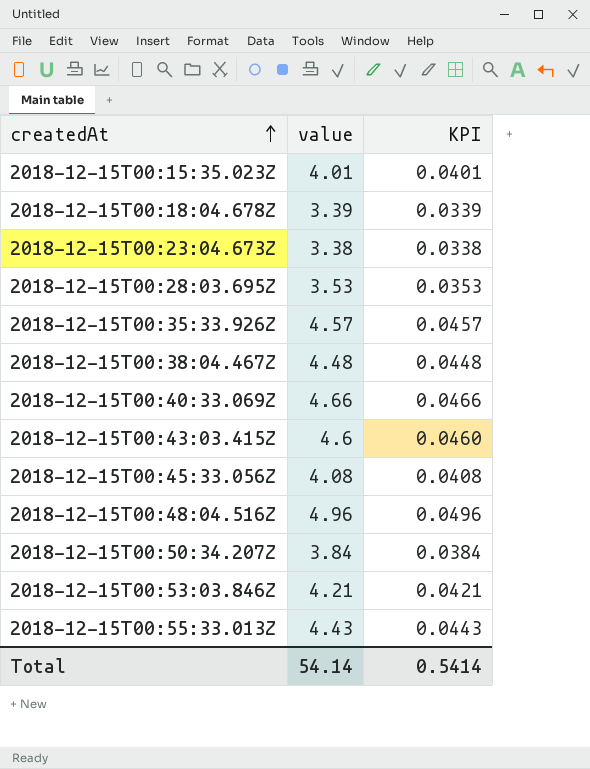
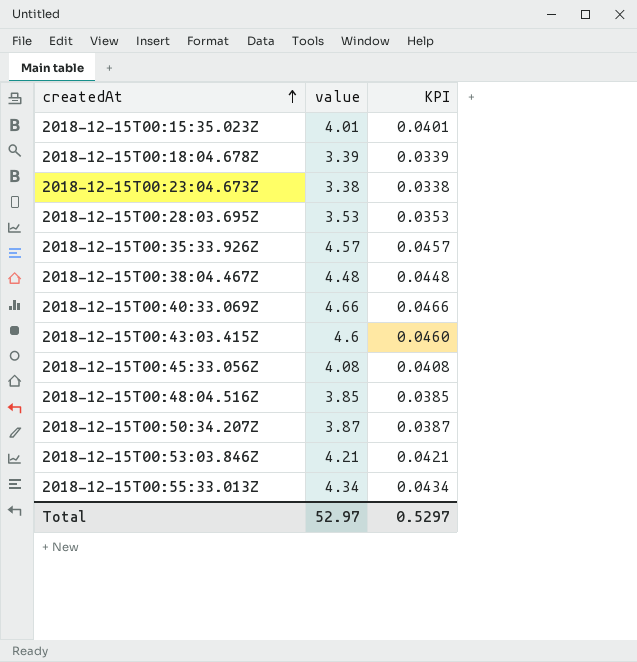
2018-12-15T00:48:04.516Z | value: 4.96 -> 3.85
2018-12-15T00:48:04.516Z | KPI: 0.0496 -> 0.0385
2018-12-15T00:50:34.207Z | value: 3.84 -> 3.87
2018-12-15T00:50:34.207Z | KPI: 0.0384 -> 0.0387
2018-12-15T00:55:33.013Z | value: 4.43 -> 4.34
2018-12-15T00:55:33.013Z | KPI: 0.0443 -> 0.0434
Total | value: 54.14 -> 52.97
Total | KPI: 0.5414 -> 0.5297

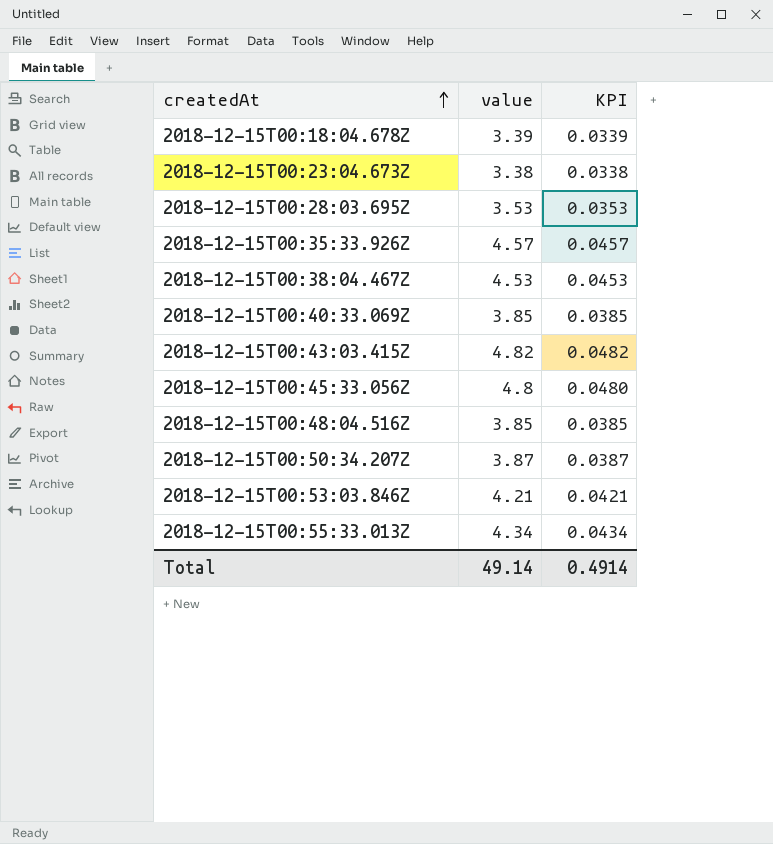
row 2018-12-15T00:15:35.023Z: 4.01 | 0.0401 -> none
2018-12-15T00:38:04.467Z | value: 4.48 -> 4.53
2018-12-15T00:38:04.467Z | KPI: 0.0448 -> 0.0453
2018-12-15T00:40:33.069Z | value: 4.66 -> 3.85
2018-12-15T00:40:33.069Z | KPI: 0.0466 -> 0.0385
2018-12-15T00:43:03.415Z | value: 4.6 -> 4.82
2018-12-15T00:43:03.415Z | KPI: 0.0460 -> 0.0482
2018-12-15T00:45:33.056Z | value: 4.08 -> 4.8
2018-12-15T00:45:33.056Z | KPI: 0.0408 -> 0.0480
Total | value: 52.97 -> 49.14
Total | KPI: 0.5297 -> 0.4914

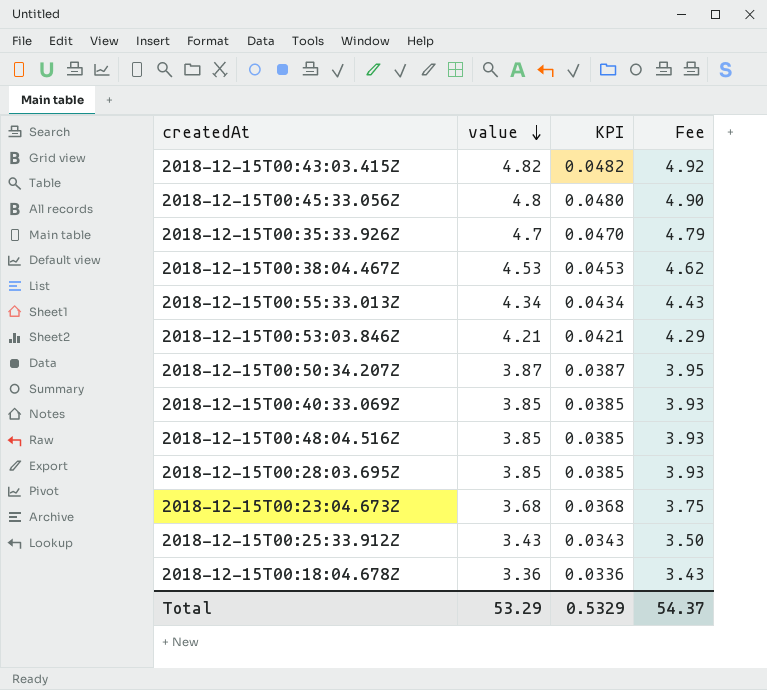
row order: createdAt ascending -> value descending
column Fee | formula: none -> [value] * 1.02
2018-12-15T00:35:33.926Z | value: 4.57 -> 4.7
2018-12-15T00:35:33.926Z | KPI: 0.0457 -> 0.0470
2018-12-15T00:28:03.695Z | value: 3.53 -> 3.85
2018-12-15T00:28:03.695Z | KPI: 0.0353 -> 0.0385
2018-12-15T00:23:04.673Z | value: 3.38 -> 3.68
2018-12-15T00:23:04.673Z | KPI: 0.0338 -> 0.0368
row 2018-12-15T00:25:33.912Z: none -> 3.43 | 0.0343 | 3.50
2018-12-15T00:18:04.678Z | value: 3.39 -> 3.36
2018-12-15T00:18:04.678Z | KPI: 0.0339 -> 0.0336
Total | value: 49.14 -> 53.29
Total | KPI: 0.4914 -> 0.5329

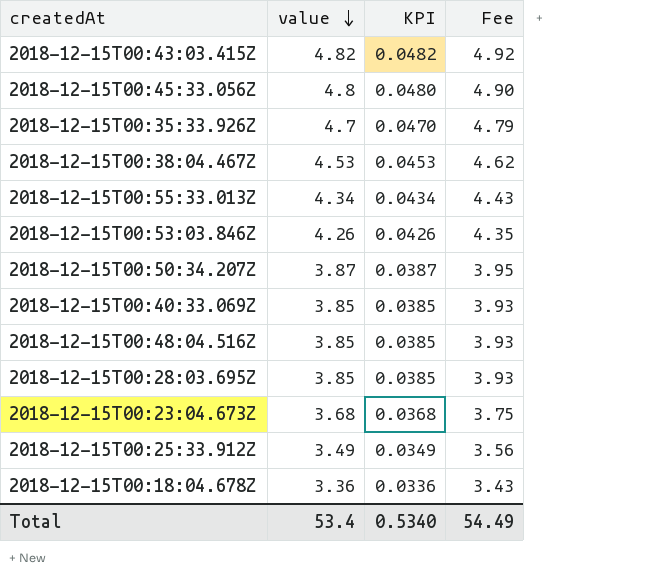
2018-12-15T00:53:03.846Z | value: 4.21 -> 4.26
2018-12-15T00:53:03.846Z | KPI: 0.0421 -> 0.0426
2018-12-15T00:53:03.846Z | Fee: 4.29 -> 4.35
2018-12-15T00:25:33.912Z | value: 3.43 -> 3.49
2018-12-15T00:25:33.912Z | KPI: 0.0343 -> 0.0349
2018-12-15T00:25:33.912Z | Fee: 3.50 -> 3.56
Total | value: 53.29 -> 53.4
Total | KPI: 0.5329 -> 0.5340
Total | Fee: 54.37 -> 54.49

